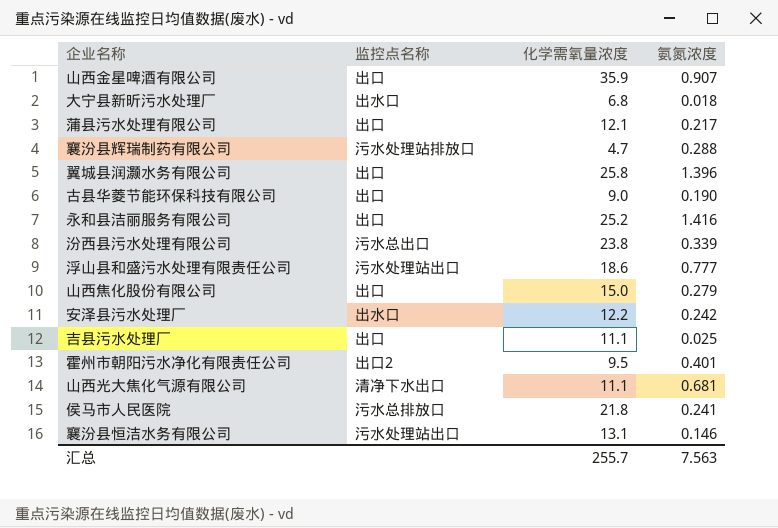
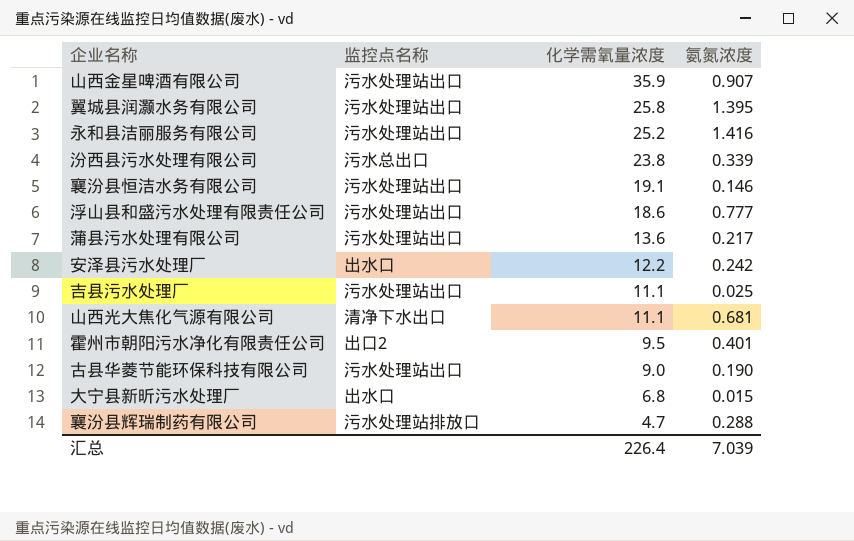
row order: none -> 化学需氧量浓度 descending
row 山西焦化股份有限公司: 出口 | 15.0 | 0.279 -> none
row 侯马市人民医院: 污水总排放口 | 21.8 | 0.241 -> none
山西金星啤酒有限公司 | 监控点名称: 出口 -> 污水处理站出口
翼城县润灏水务有限公司 | 监控点名称: 出口 -> 污水处理站出口
翼城县润灏水务有限公司 | 氨氮浓度: 1.396 -> 1.395
永和县洁丽服务有限公司 | 监控点名称: 出口 -> 污水处理站出口
襄汾县恒洁水务有限公司 | 化学需氧量浓度: 13.1 -> 19.1
蒲县污水处理有限公司 | 监控点名称: 出口 -> 污水处理站出口
蒲县污水处理有限公司 | 化学需氧量浓度: 12.1 -> 13.6
吉县污水处理厂 | 监控点名称: 出口 -> 污水处理站出口
古县华菱节能环保科技有限公司 | 监控点名称: 出口 -> 污水处理站出口
大宁县新昕污水处理厂 | 氨氮浓度: 0.018 -> 0.015
汇总 | 化学需氧量浓度: 255.7 -> 226.4
汇总 | 氨氮浓度: 7.563 -> 7.039

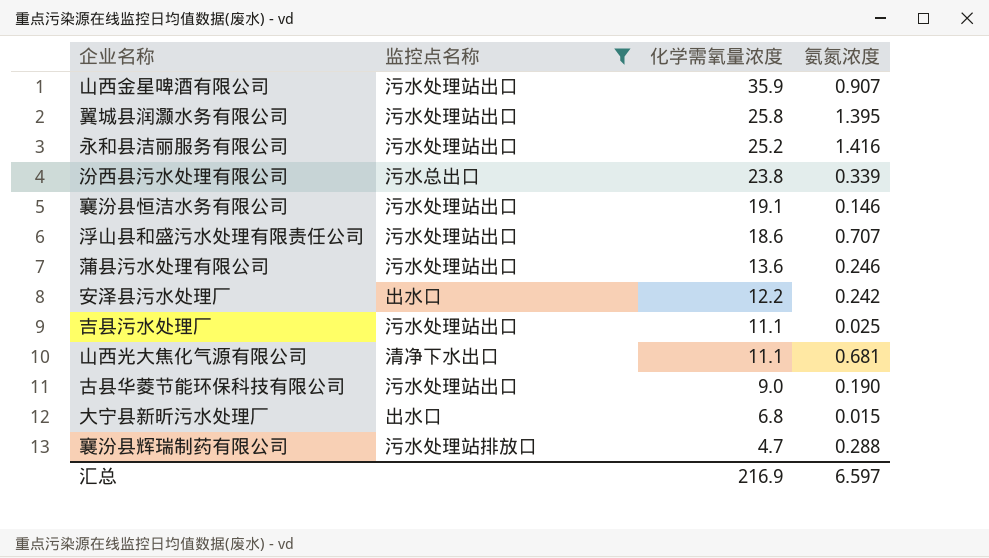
filter: none -> 监控点名称 != 出口2
浮山县和盛污水处理有限责任公司 | 氨氮浓度: 0.777 -> 0.707
蒲县污水处理有限公司 | 氨氮浓度: 0.217 -> 0.246
汇总 | 化学需氧量浓度: 226.4 -> 216.9
汇总 | 氨氮浓度: 7.039 -> 6.597

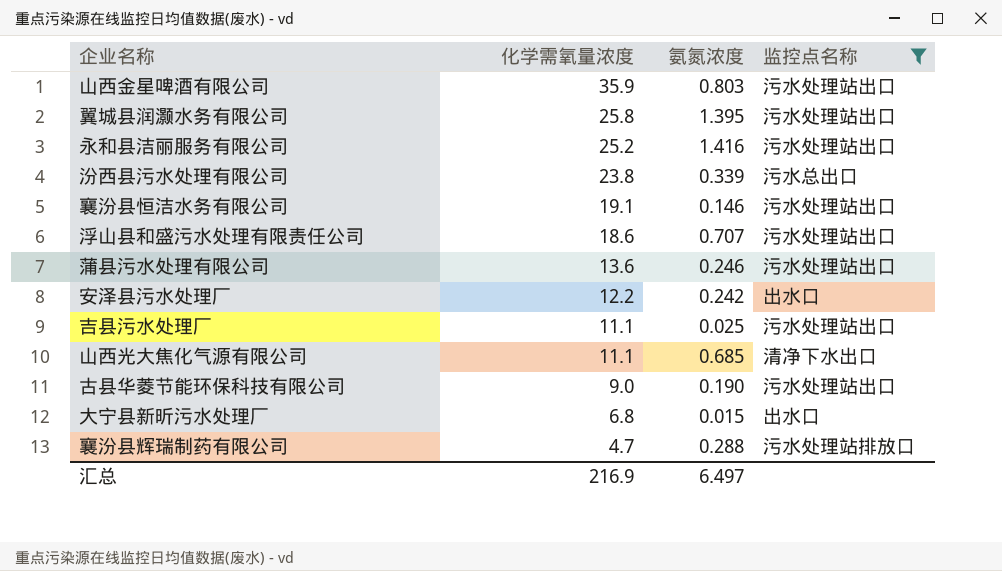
column 监控点名称 | position: 2 -> 4
山西金星啤酒有限公司 | 氨氮浓度: 0.907 -> 0.803
山西光大焦化气源有限公司 | 氨氮浓度: 0.681 -> 0.685
汇总 | 氨氮浓度: 6.597 -> 6.497

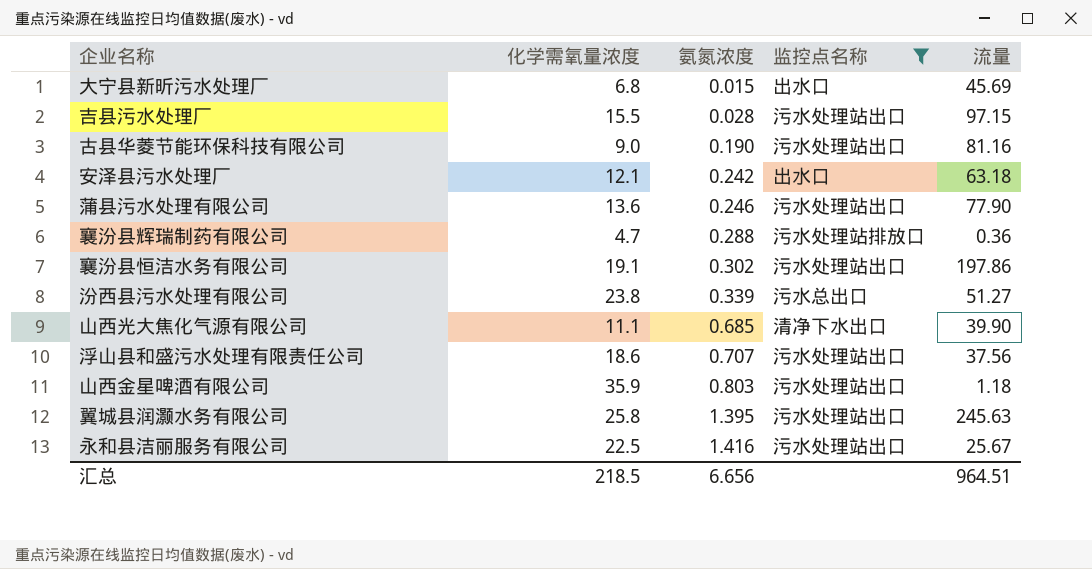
row order: 化学需氧量浓度 descending -> 氨氮浓度 ascending
column 流量 | position: none -> 5
吉县污水处理厂 | 化学需氧量浓度: 11.1 -> 15.5
吉县污水处理厂 | 氨氮浓度: 0.025 -> 0.028
安泽县污水处理厂 | 化学需氧量浓度: 12.2 -> 12.1
襄汾县恒洁水务有限公司 | 氨氮浓度: 0.146 -> 0.302
永和县洁丽服务有限公司 | 化学需氧量浓度: 25.2 -> 22.5
汇总 | 化学需氧量浓度: 216.9 -> 218.5
汇总 | 氨氮浓度: 6.497 -> 6.656

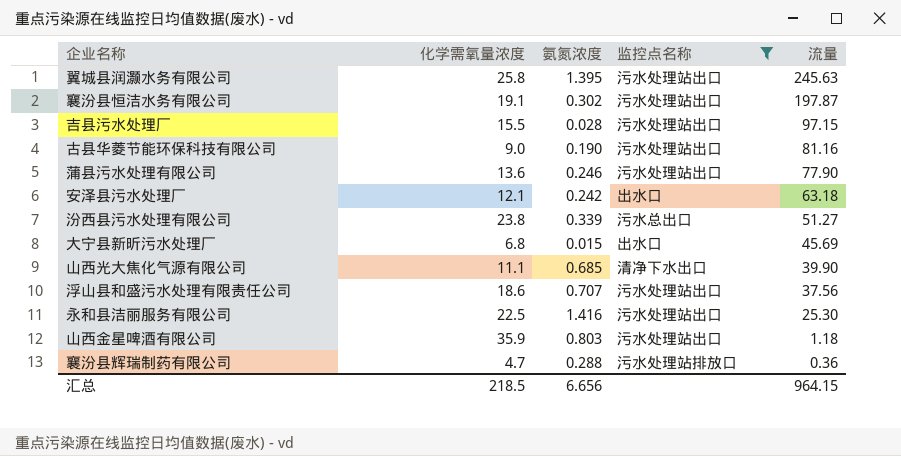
row order: 氨氮浓度 ascending -> 流量 descending
襄汾县恒洁水务有限公司 | 流量: 197.86 -> 197.87
永和县洁丽服务有限公司 | 流量: 25.67 -> 25.30
汇总 | 流量: 964.51 -> 964.15

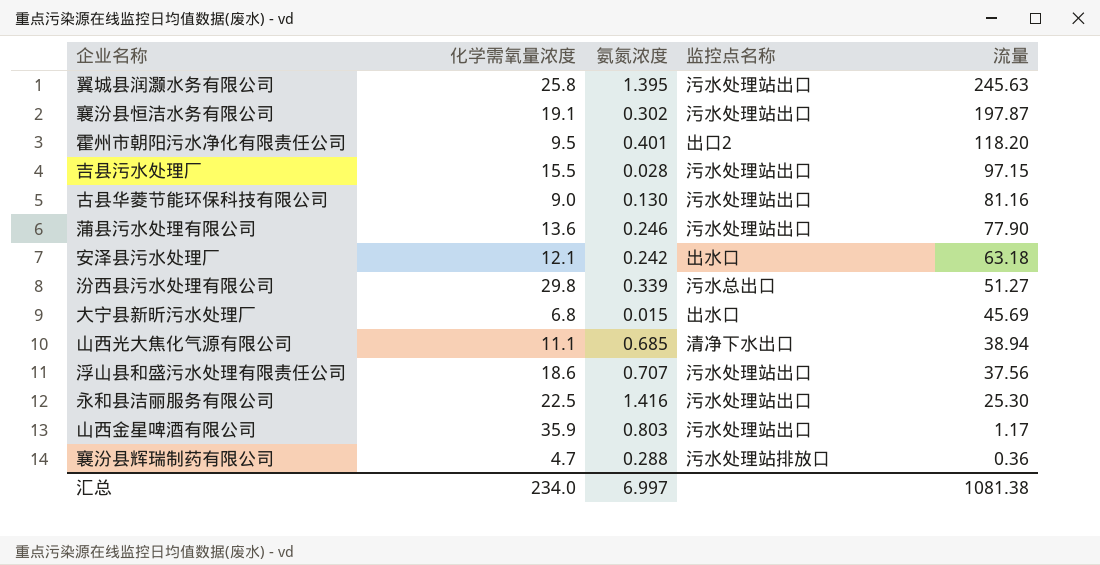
filter: 监控点名称 != 出口2 -> none
古县华菱节能环保科技有限公司 | 氨氮浓度: 0.190 -> 0.130
汾西县污水处理有限公司 | 化学需氧量浓度: 23.8 -> 29.8
山西光大焦化气源有限公司 | 流量: 39.90 -> 38.94
山西金星啤酒有限公司 | 流量: 1.18 -> 1.17
汇总 | 化学需氧量浓度: 218.5 -> 234.0
汇总 | 氨氮浓度: 6.656 -> 6.997
汇总 | 流量: 964.15 -> 1081.38

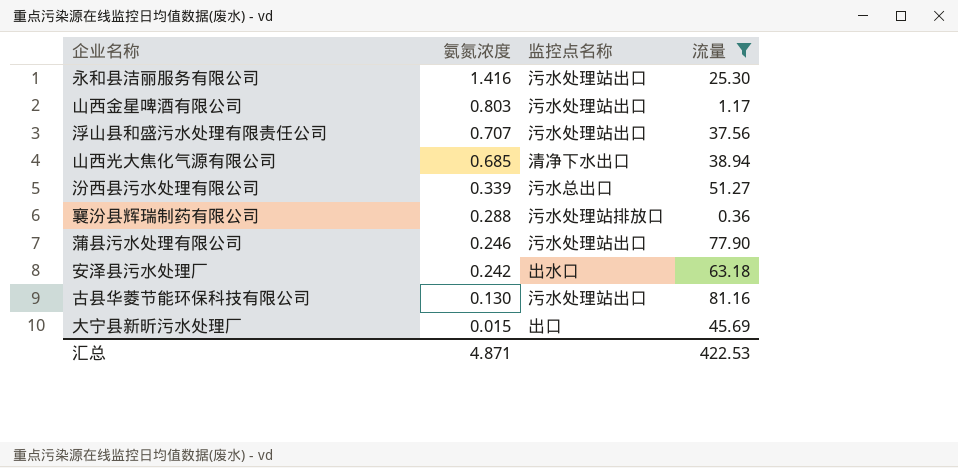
filter: none -> 流量 <= 81.16
row order: 流量 descending -> 氨氮浓度 descending
column 化学需氧量浓度 | position: 2 -> none
大宁县新昕污水处理厂 | 监控点名称: 出水口 -> 出口
汇总 | 氨氮浓度: 6.997 -> 4.871
汇总 | 流量: 1081.38 -> 422.53

